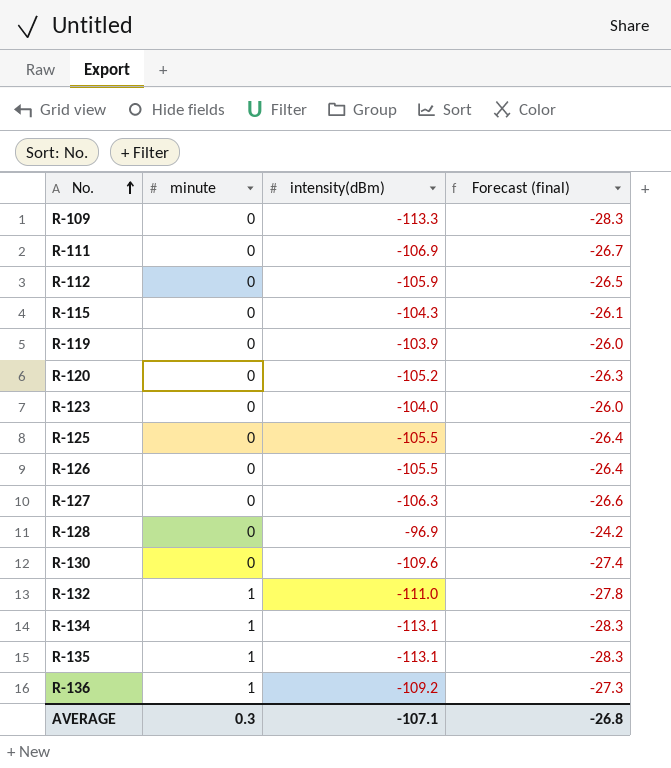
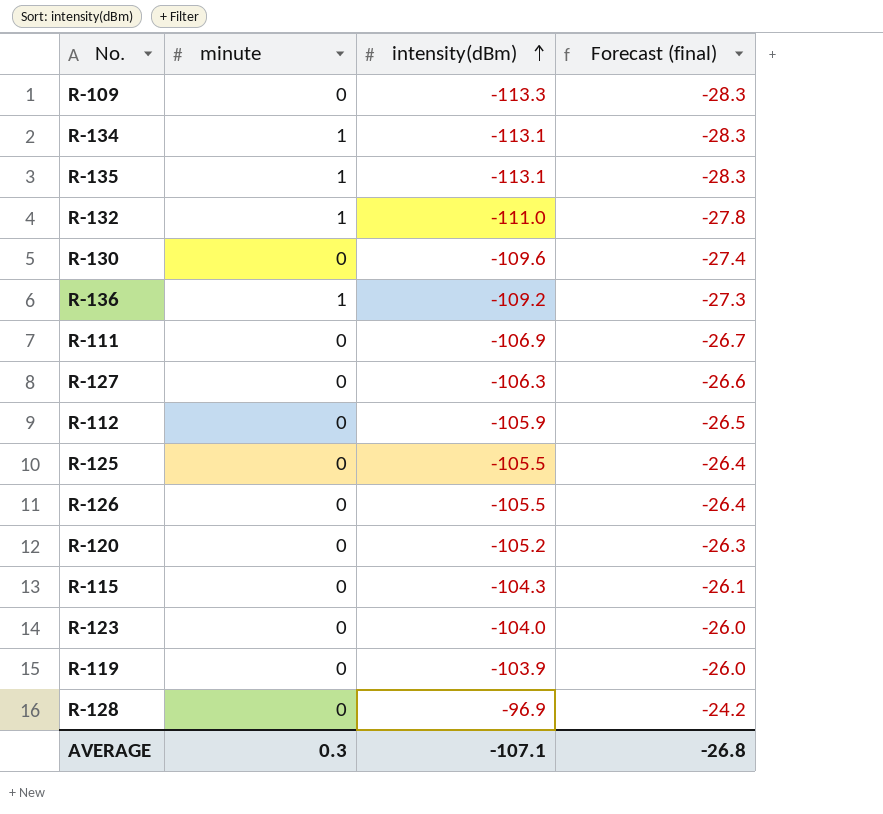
row order: No. ascending -> intensity(dBm) ascending

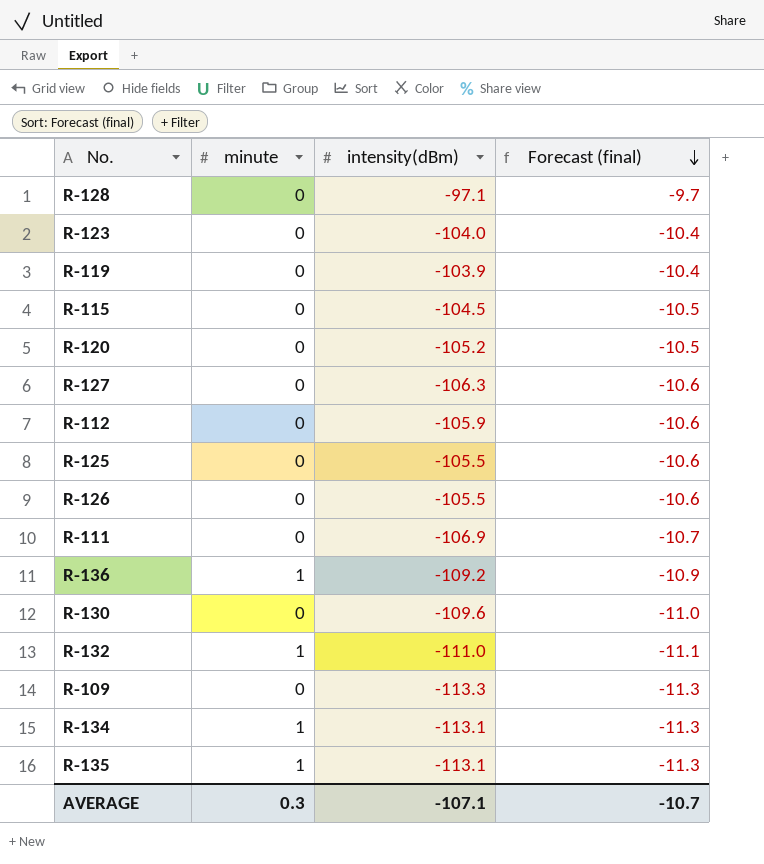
row order: intensity(dBm) ascending -> Forecast (final) descending
column Forecast (final) | formula: [intensity(dBm)] * 0.25 -> [intensity(dBm)] * 0.1
R-128 | intensity(dBm): -96.9 -> -97.1
R-115 | intensity(dBm): -104.3 -> -104.5
AVERAGE | Forecast (final): -26.8 -> -10.7

